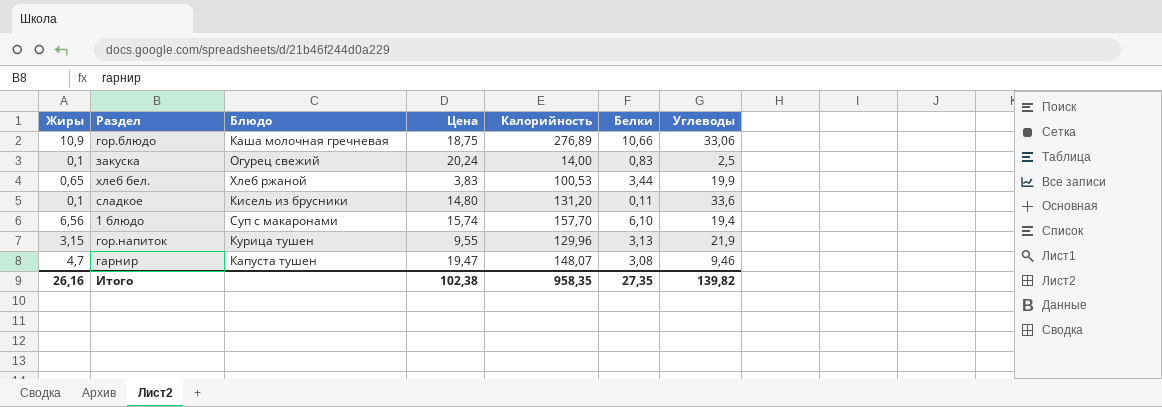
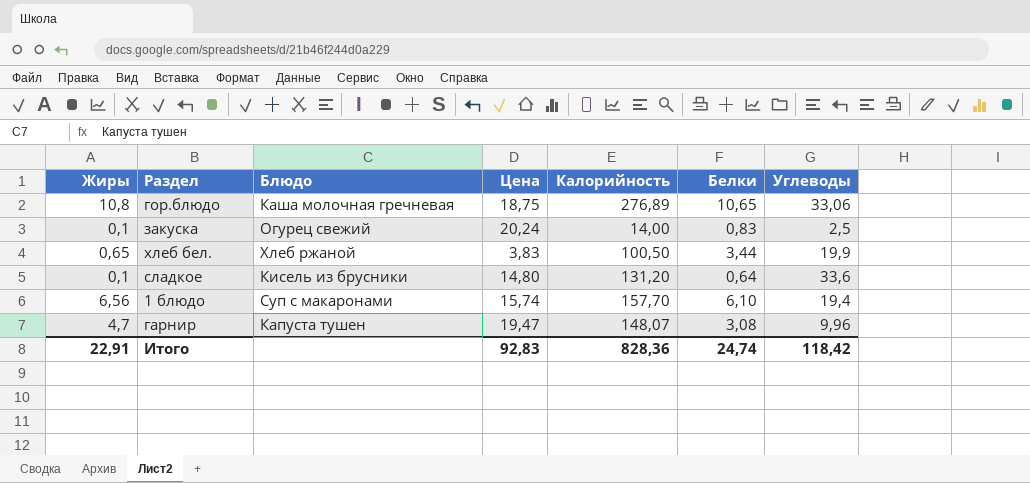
row гор.напиток: 3,15 | Курица тушен | 9,55 | 129,96 | 3,13 | 21,9 -> none
гор.блюдо | Жиры: 10,9 -> 10,8
гор.блюдо | Белки: 10,66 -> 10,65
хлеб бел. | Калорийность: 100,53 -> 100,50
сладкое | Белки: 0,11 -> 0,64
гарнир | Углеводы: 9,46 -> 9,96
Итого | Жиры: 26,16 -> 22,91
Итого | Цена: 102,38 -> 92,83
Итого | Калорийность: 958,35 -> 828,36
Итого | Белки: 27,35 -> 24,74
Итого | Углеводы: 139,82 -> 118,42

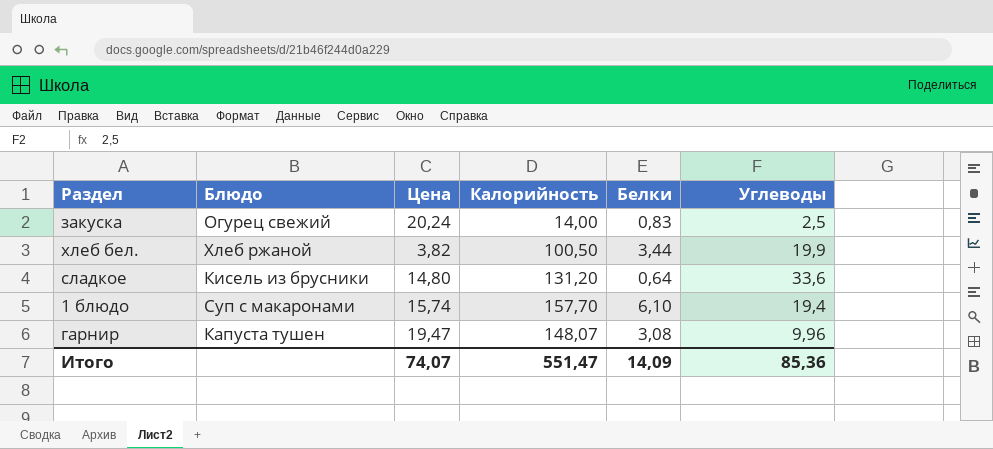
column Жиры | position: 1 -> none
row гор.блюдо: 10,8 | Каша молочная гречневая | 18,75 | 276,89 | 10,65 | 33,06 -> none
хлеб бел. | Цена: 3,83 -> 3,82
Итого | Цена: 92,83 -> 74,07
Итого | Калорийность: 828,36 -> 551,47
Итого | Белки: 24,74 -> 14,09
Итого | Углеводы: 118,42 -> 85,36

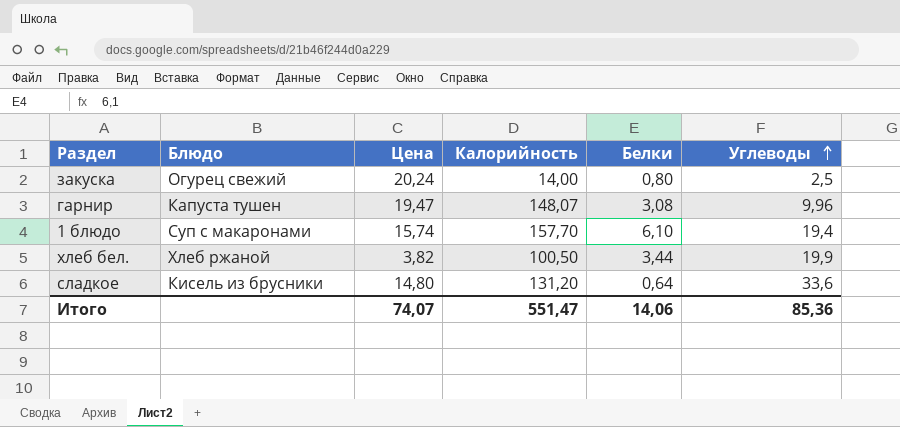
row order: none -> Углеводы ascending
закуска | Белки: 0,83 -> 0,80
Итого | Белки: 14,09 -> 14,06

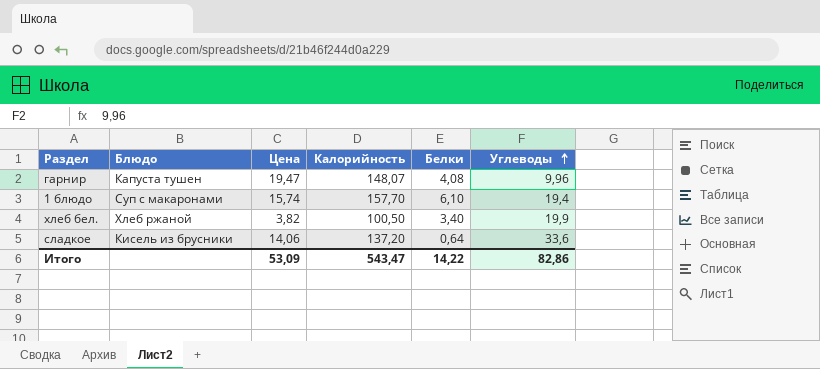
row закуска: Огурец свежий | 20,24 | 14,00 | 0,80 | 2,5 -> none
гарнир | Белки: 3,08 -> 4,08
хлеб бел. | Белки: 3,44 -> 3,40
сладкое | Цена: 14,80 -> 14,06
сладкое | Калорийность: 131,20 -> 137,20
Итого | Цена: 74,07 -> 53,09
Итого | Калорийность: 551,47 -> 543,47
Итого | Белки: 14,06 -> 14,22
Итого | Углеводы: 85,36 -> 82,86

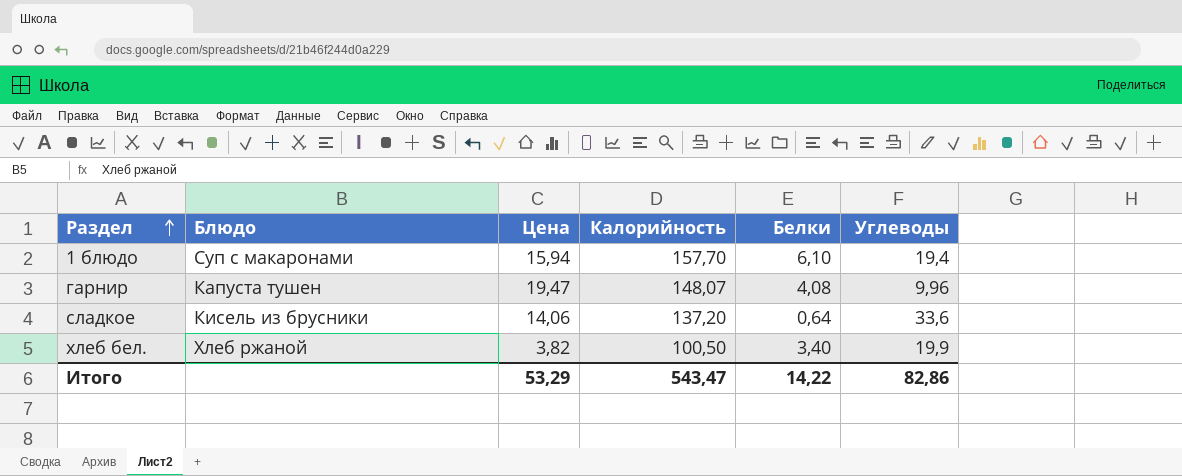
row order: Углеводы ascending -> Раздел ascending
1 блюдо | Цена: 15,74 -> 15,94
Итого | Цена: 53,09 -> 53,29

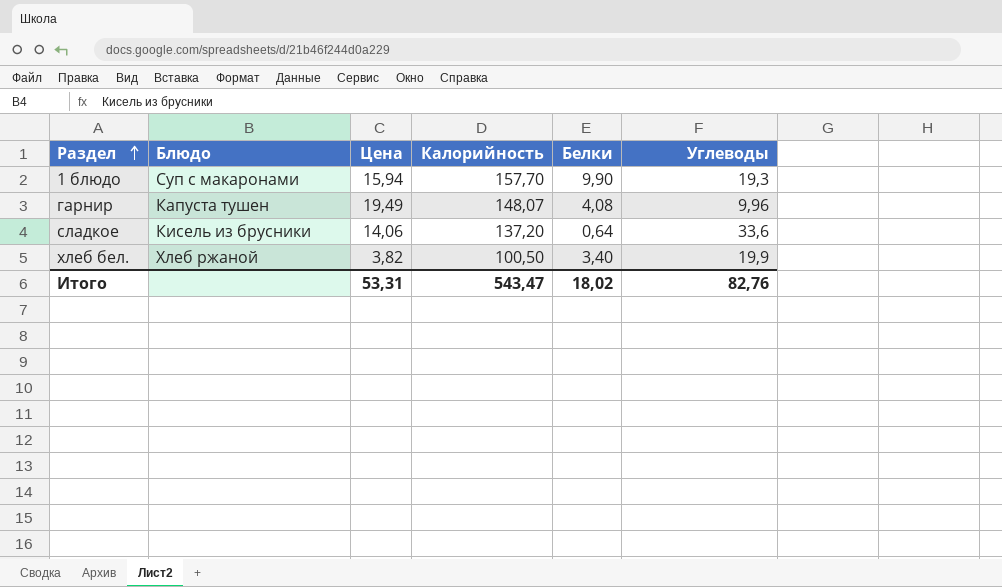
1 блюдо | Белки: 6,10 -> 9,90
1 блюдо | Углеводы: 19,4 -> 19,3
гарнир | Цена: 19,47 -> 19,49
Итого | Цена: 53,29 -> 53,31
Итого | Белки: 14,22 -> 18,02
Итого | Углеводы: 82,86 -> 82,76

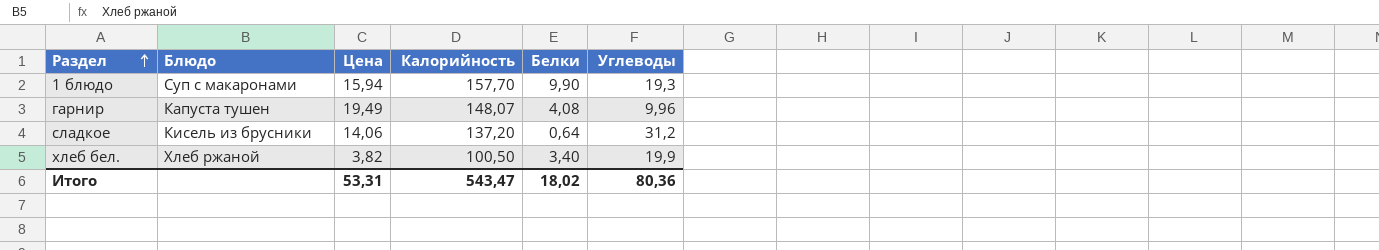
сладкое | Углеводы: 33,6 -> 31,2
Итого | Углеводы: 82,76 -> 80,36

